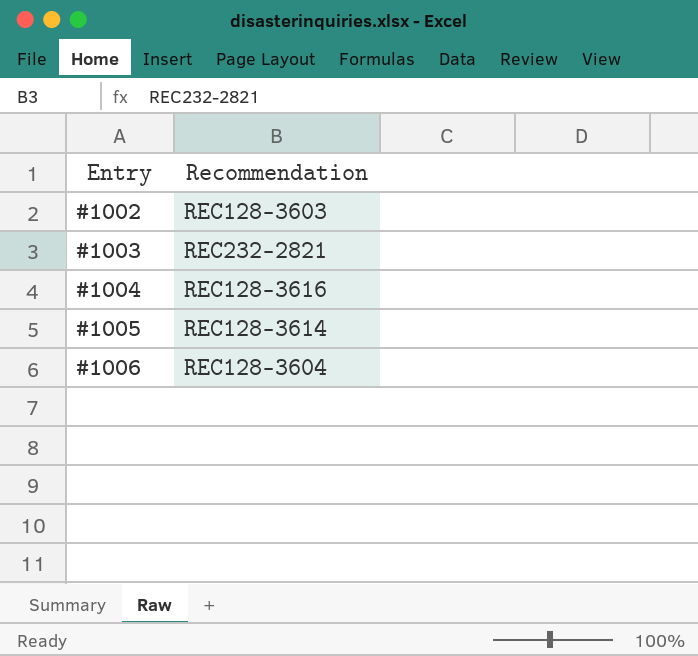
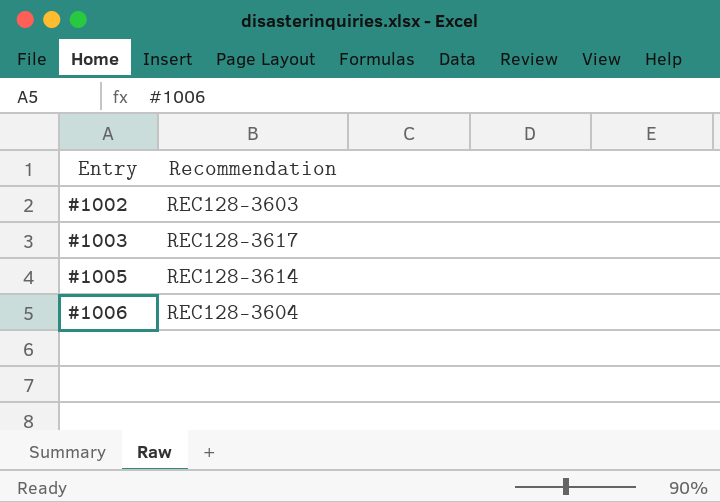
row #1004: REC128-3616 -> none
#1003 | Recommendation: REC232-2821 -> REC128-3617

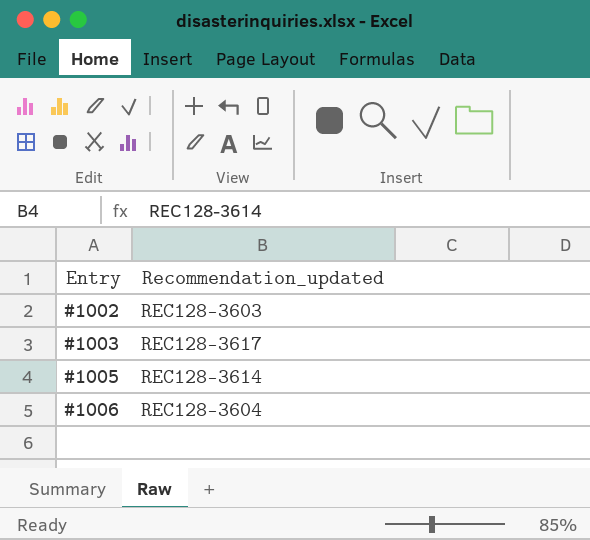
column name: Recommendation -> Recommendation_updated

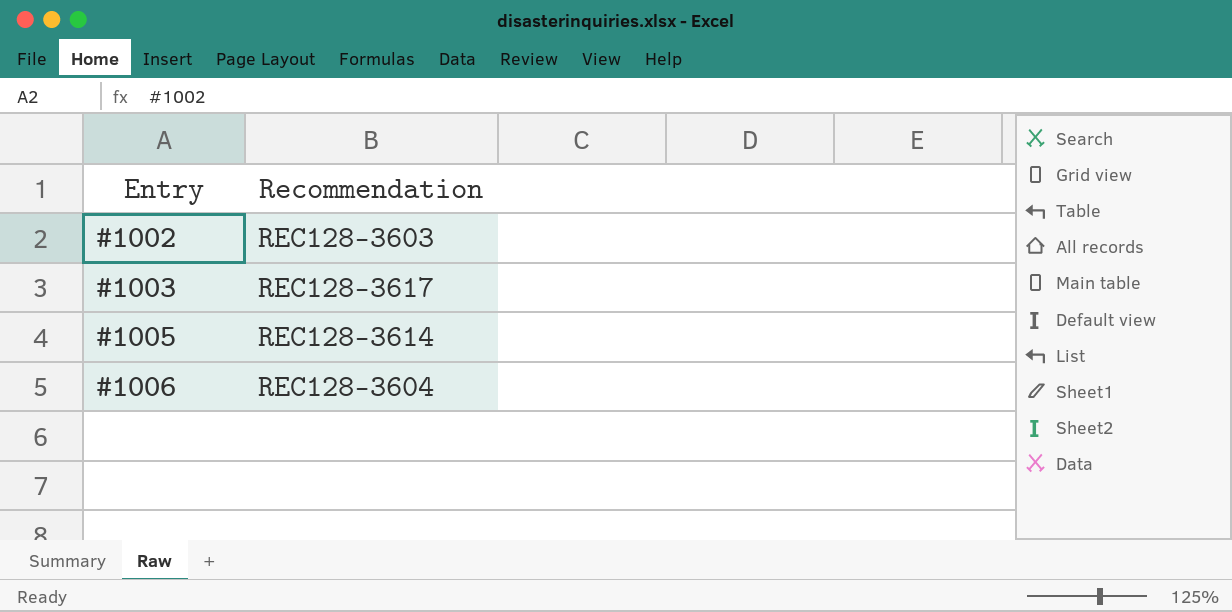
column name: Recommendation_updated -> Recommendation

